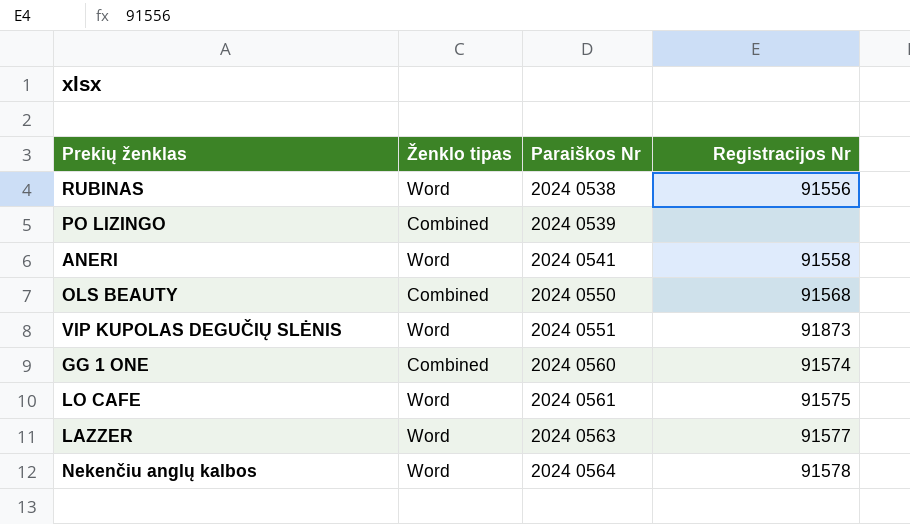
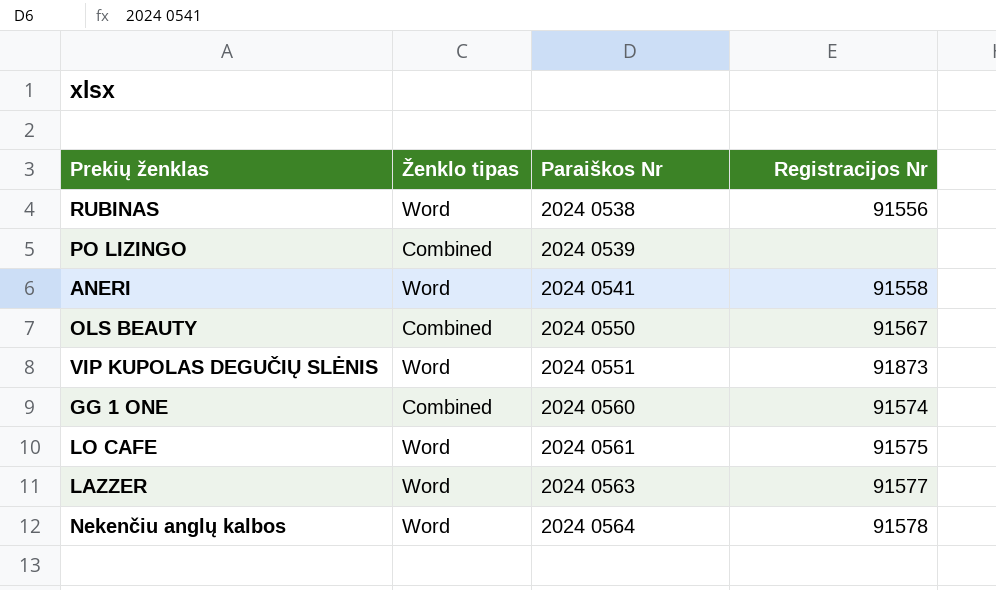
OLS BEAUTY | Registracijos Nr: 91568 -> 91567

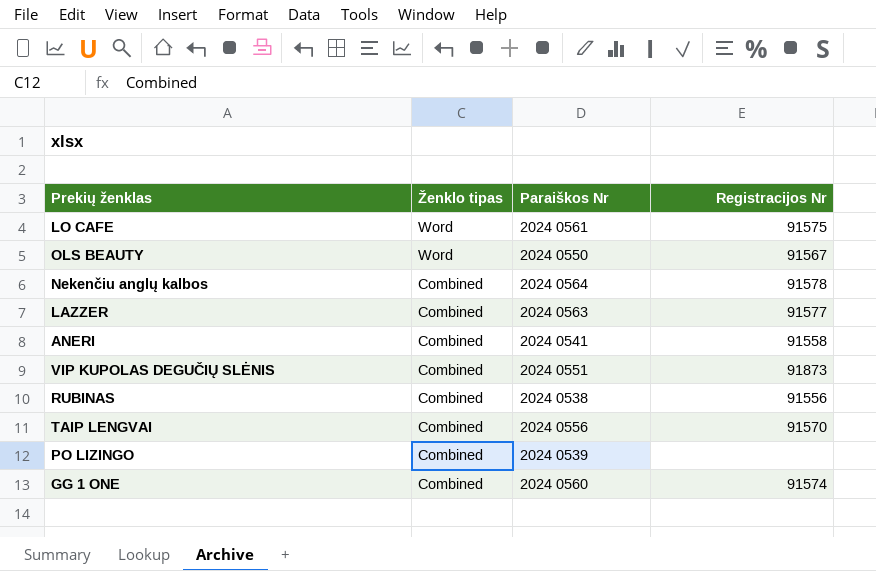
row order: Paraiškos Nr ascending -> Ženklo tipas descending
OLS BEAUTY | Ženklo tipas: Combined -> Word
Nekenčiu anglų kalbos | Ženklo tipas: Word -> Combined
LAZZER | Ženklo tipas: Word -> Combined
ANERI | Ženklo tipas: Word -> Combined
VIP KUPOLAS DEGUČIŲ SLĖNIS | Ženklo tipas: Word -> Combined
RUBINAS | Ženklo tipas: Word -> Combined
row TAIP LENGVAI: none -> Combined | 2024 0556 | 91570

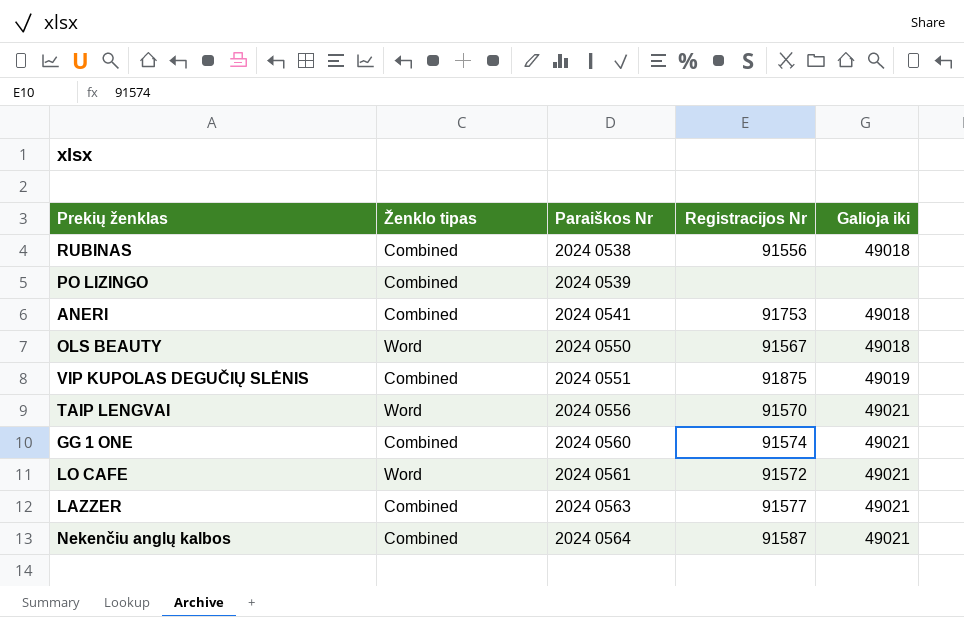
row order: Ženklo tipas descending -> Paraiškos Nr ascending
column Galioja iki | position: none -> 5
ANERI | Registracijos Nr: 91558 -> 91753
VIP KUPOLAS DEGUČIŲ SLĖNIS | Registracijos Nr: 91873 -> 91875
TAIP LENGVAI | Ženklo tipas: Combined -> Word
LO CAFE | Registracijos Nr: 91575 -> 91572
Nekenčiu anglų kalbos | Registracijos Nr: 91578 -> 91587

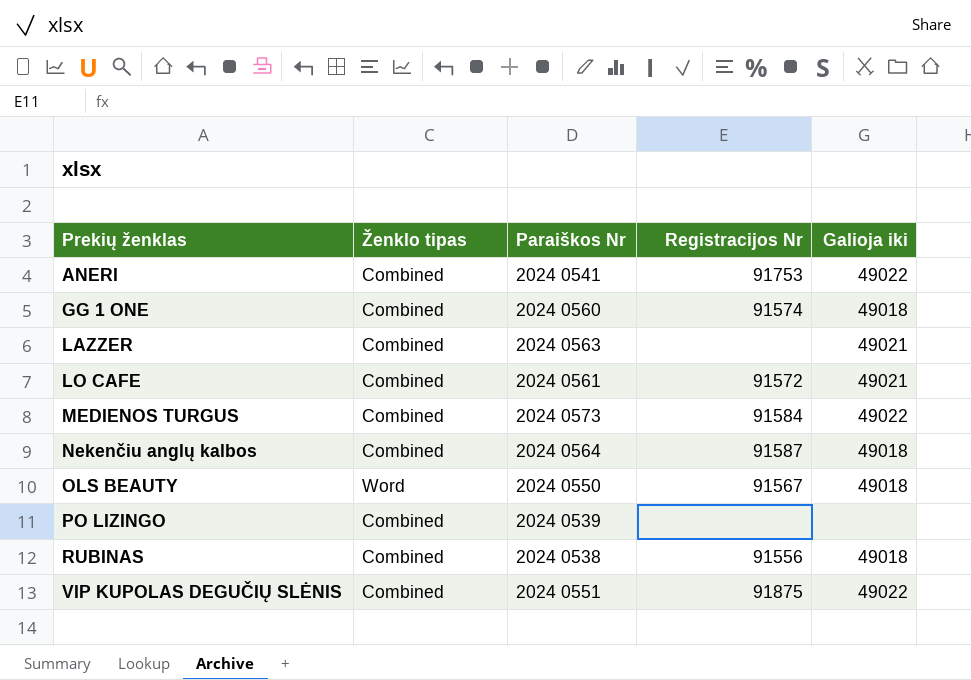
row order: Paraiškos Nr ascending -> Prekių ženklas ascending
row TAIP LENGVAI: Word | 2024 0556 | 91570 | 49021 -> none
ANERI | Galioja iki: 49018 -> 49022
GG 1 ONE | Galioja iki: 49021 -> 49018
LAZZER | Registracijos Nr: 91577 -> none
LO CAFE | Ženklo tipas: Word -> Combined
row MEDIENOS TURGUS: none -> Combined | 2024 0573 | 91584 | 49022
Nekenčiu anglų kalbos | Galioja iki: 49021 -> 49018
VIP KUPOLAS DEGUČIŲ SLĖNIS | Galioja iki: 49019 -> 49022

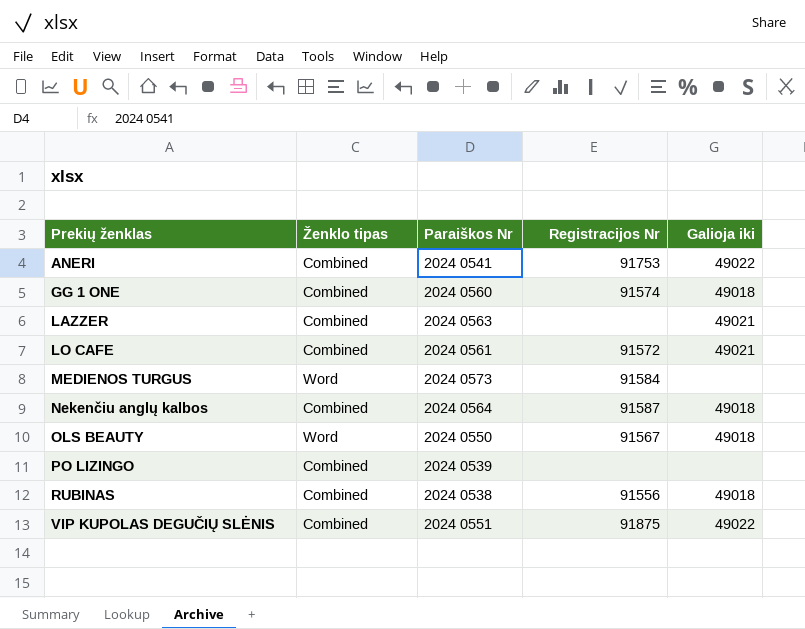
MEDIENOS TURGUS | Ženklo tipas: Combined -> Word
MEDIENOS TURGUS | Galioja iki: 49022 -> none

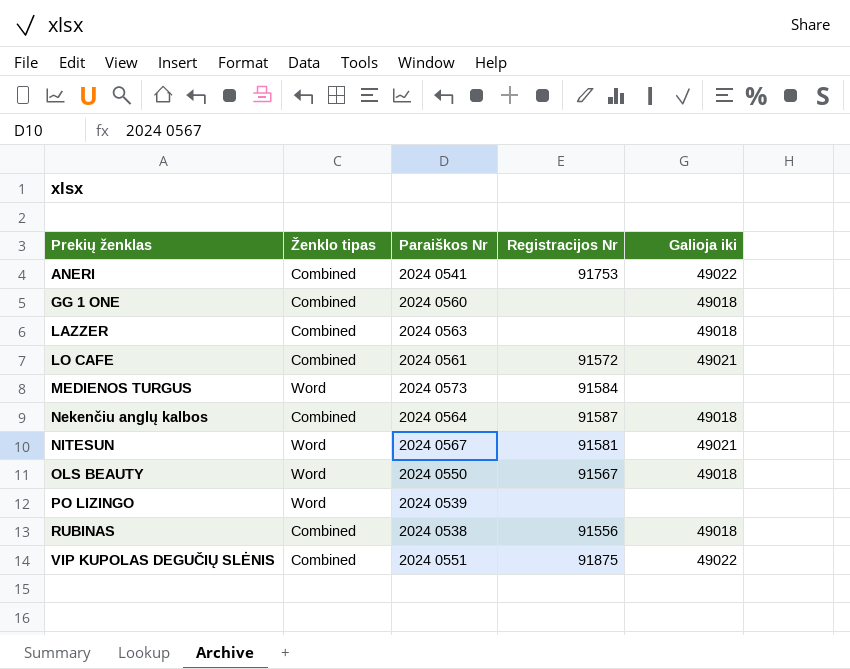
GG 1 ONE | Registracijos Nr: 91574 -> none
LAZZER | Galioja iki: 49021 -> 49018
row NITESUN: none -> Word | 2024 0567 | 91581 | 49021
PO LIZINGO | Ženklo tipas: Combined -> Word

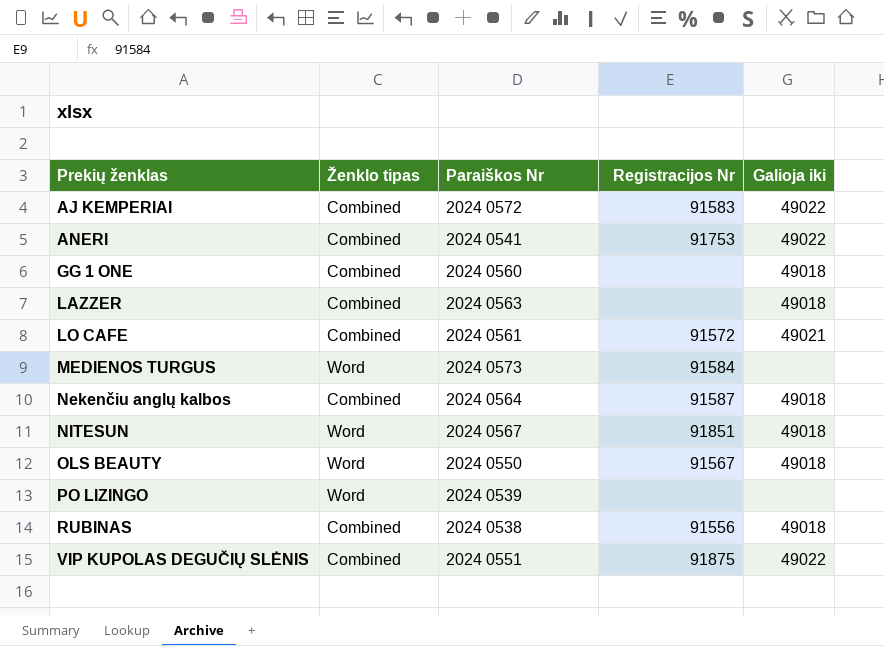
row AJ KEMPERIAI: none -> Combined | 2024 0572 | 91583 | 49022
NITESUN | Registracijos Nr: 91581 -> 91851
NITESUN | Galioja iki: 49021 -> 49018

